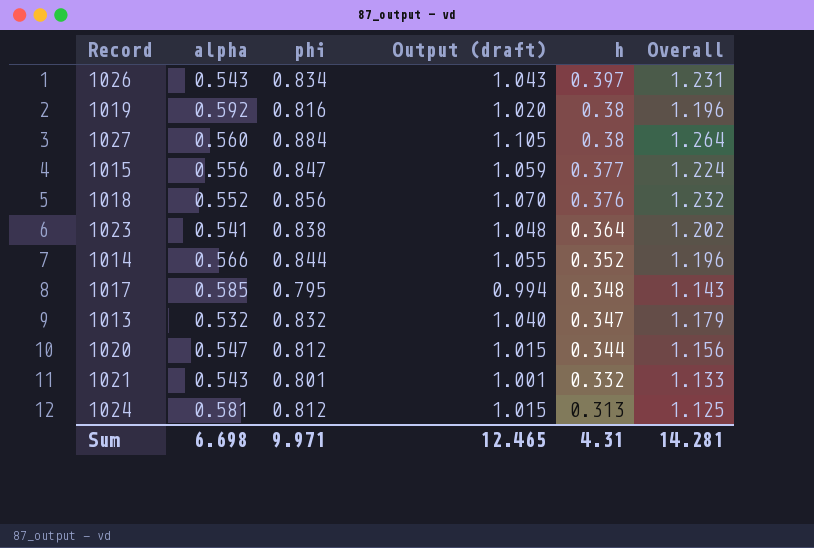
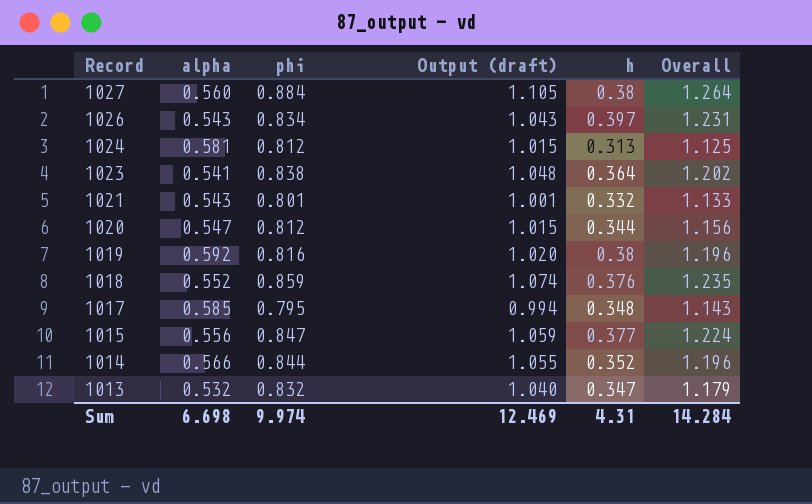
row order: h descending -> Record descending
1018 | phi: 0.856 -> 0.859
1018 | Output (draft): 1.070 -> 1.074
1018 | Overall: 1.232 -> 1.235
Sum | phi: 9.971 -> 9.974
Sum | Output (draft): 12.465 -> 12.469
Sum | Overall: 14.281 -> 14.284

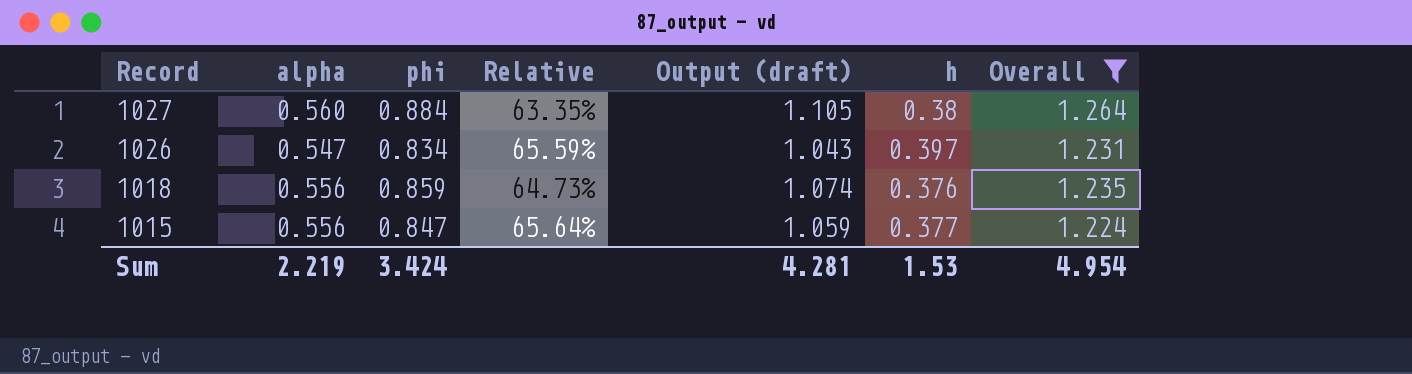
filter: none -> Overall >= 1.224
column Relative | formula: none -> [alpha] / [phi]
1026 | alpha: 0.543 -> 0.547
1018 | alpha: 0.552 -> 0.556
Sum | alpha: 6.698 -> 2.219
Sum | phi: 9.974 -> 3.424
Sum | Output (draft): 12.469 -> 4.281
Sum | h: 4.31 -> 1.53
Sum | Overall: 14.284 -> 4.954

